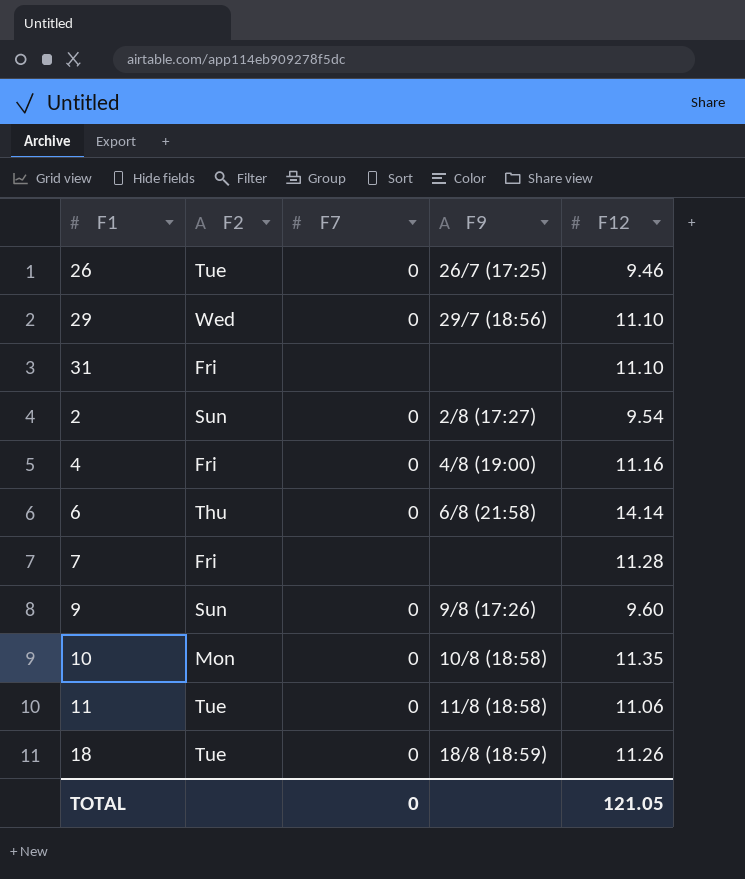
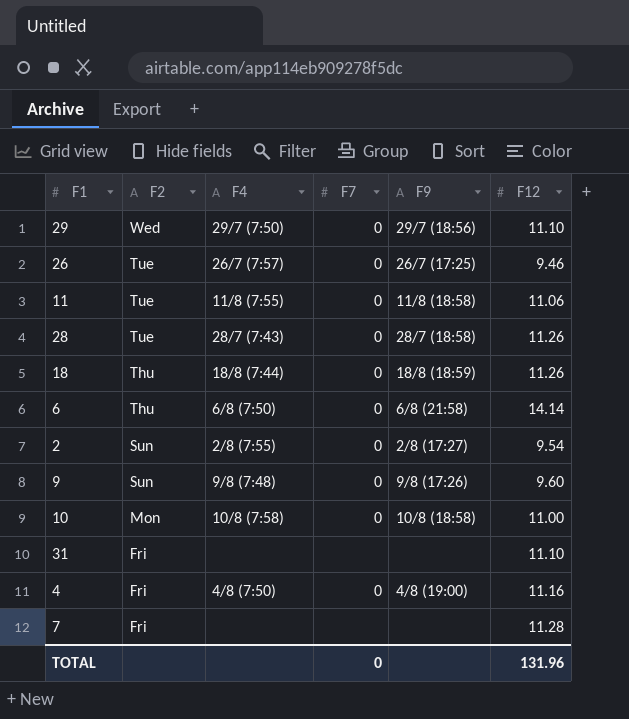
row order: none -> F2 descending
column F4 | position: none -> 3
row 28: none -> Tue | 28/7 (7:43) | 0 | 28/7 (18:58) | 11.26
18 | F2: Tue -> Thu
10 | F12: 11.35 -> 11.00
TOTAL | F12: 121.05 -> 131.96

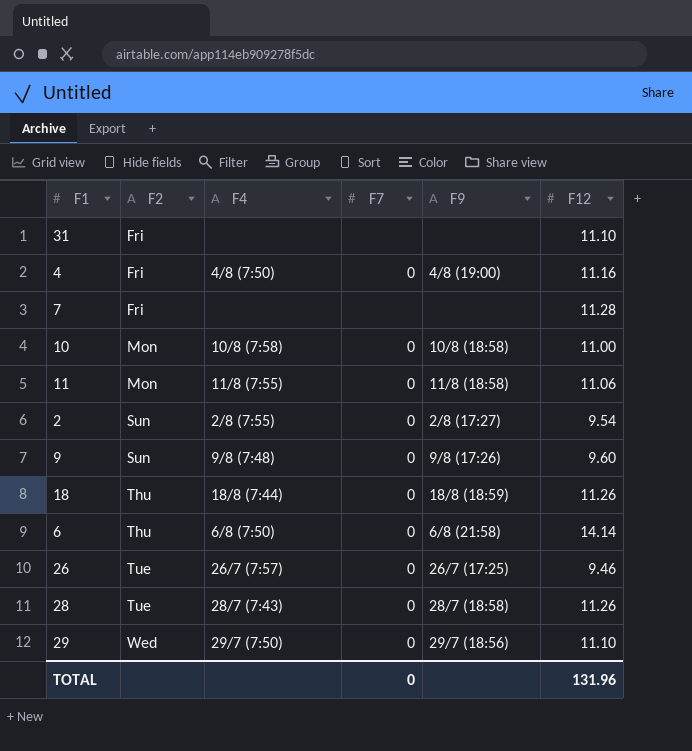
row order: F2 descending -> F2 ascending
11 | F2: Tue -> Mon

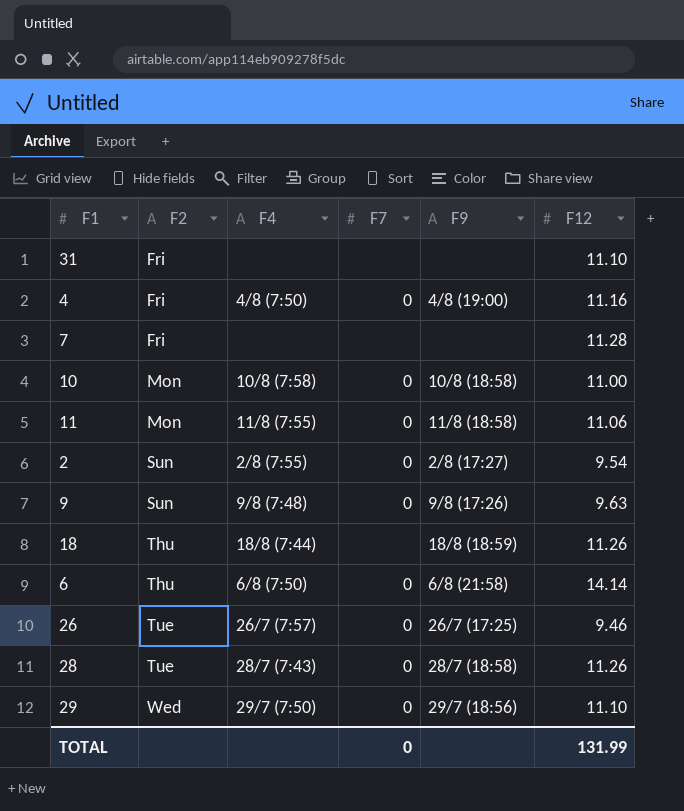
9 | F12: 9.60 -> 9.63
18 | F7: 0 -> none
TOTAL | F12: 131.96 -> 131.99

